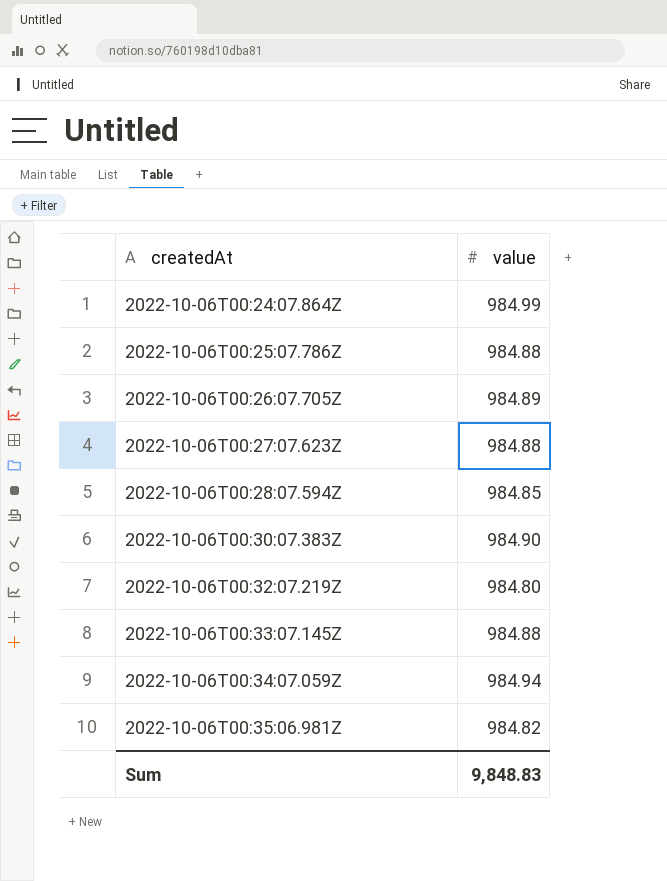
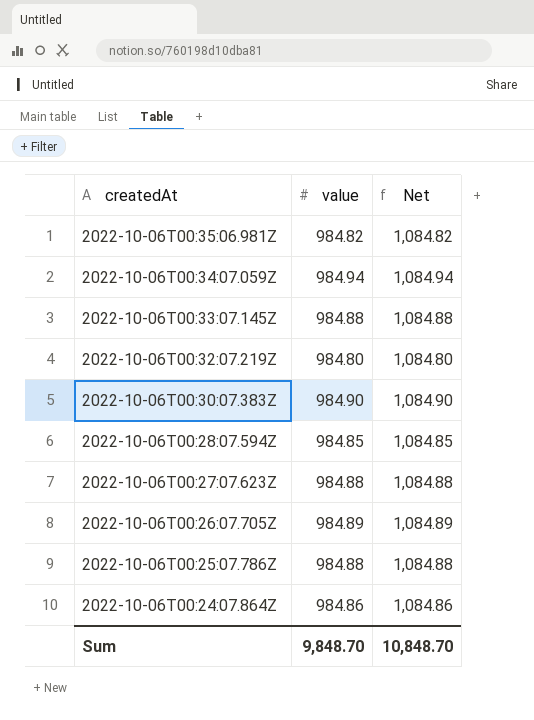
row order: createdAt ascending -> createdAt descending
column Net | formula: none -> [value] + 100
2022-10-06T00:24:07.864Z | value: 984.99 -> 984.86
Sum | value: 9,848.83 -> 9,848.70

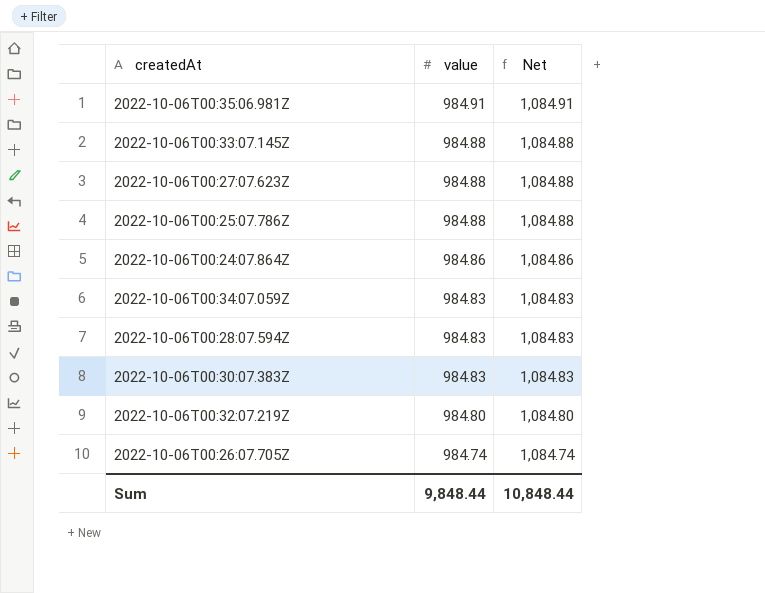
row order: createdAt descending -> value descending
2022-10-06T00:35:06.981Z | value: 984.82 -> 984.91
2022-10-06T00:35:06.981Z | Net: 1,084.82 -> 1,084.91
2022-10-06T00:34:07.059Z | value: 984.94 -> 984.83
2022-10-06T00:34:07.059Z | Net: 1,084.94 -> 1,084.83
2022-10-06T00:28:07.594Z | value: 984.85 -> 984.83
2022-10-06T00:28:07.594Z | Net: 1,084.85 -> 1,084.83
2022-10-06T00:30:07.383Z | value: 984.90 -> 984.83
2022-10-06T00:30:07.383Z | Net: 1,084.90 -> 1,084.83
2022-10-06T00:26:07.705Z | value: 984.89 -> 984.74
2022-10-06T00:26:07.705Z | Net: 1,084.89 -> 1,084.74
Sum | value: 9,848.70 -> 9,848.44
Sum | Net: 10,848.70 -> 10,848.44

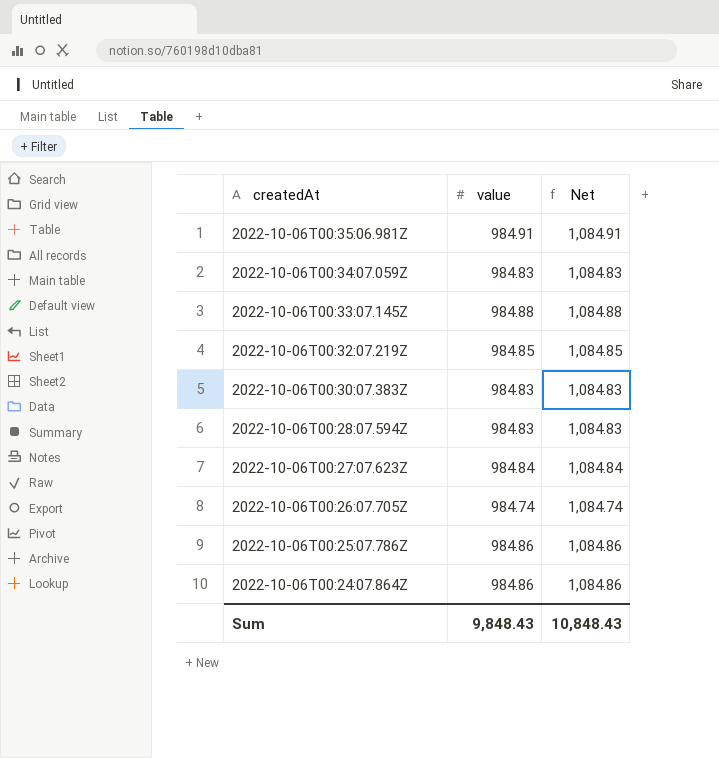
row order: value descending -> createdAt descending
2022-10-06T00:32:07.219Z | value: 984.80 -> 984.85
2022-10-06T00:32:07.219Z | Net: 1,084.80 -> 1,084.85
2022-10-06T00:27:07.623Z | value: 984.88 -> 984.84
2022-10-06T00:27:07.623Z | Net: 1,084.88 -> 1,084.84
2022-10-06T00:25:07.786Z | value: 984.88 -> 984.86
2022-10-06T00:25:07.786Z | Net: 1,084.88 -> 1,084.86
Sum | value: 9,848.44 -> 9,848.43
Sum | Net: 10,848.44 -> 10,848.43

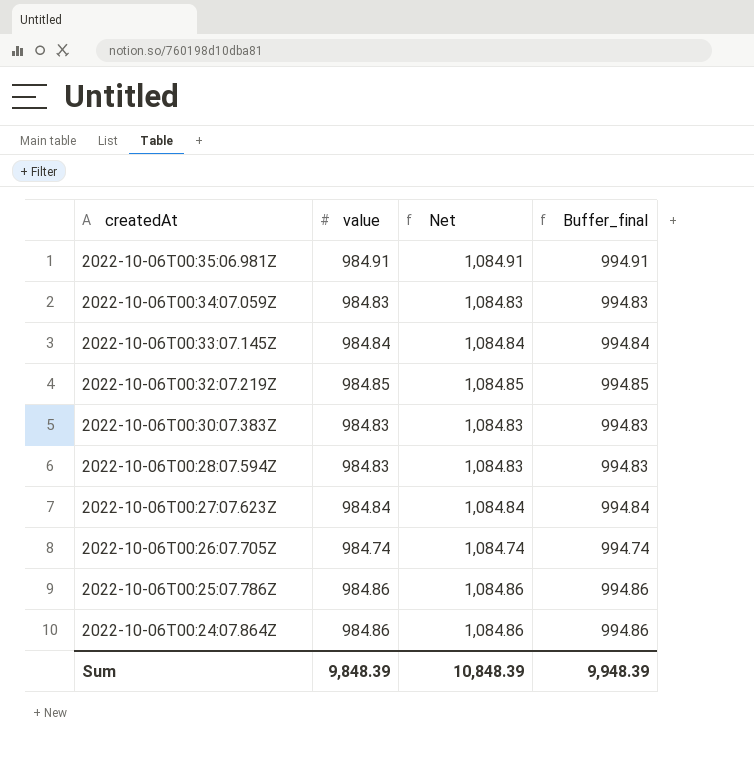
column Buffer_final | formula: none -> [value] + 10
2022-10-06T00:33:07.145Z | value: 984.88 -> 984.84
2022-10-06T00:33:07.145Z | Net: 1,084.88 -> 1,084.84
Sum | value: 9,848.43 -> 9,848.39
Sum | Net: 10,848.43 -> 10,848.39

